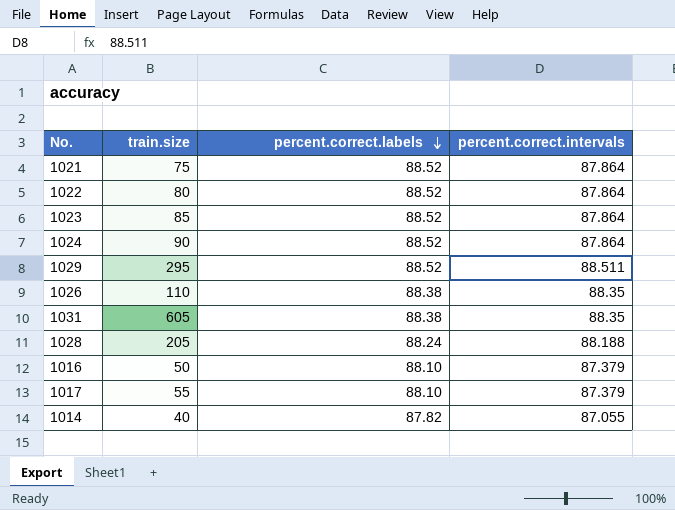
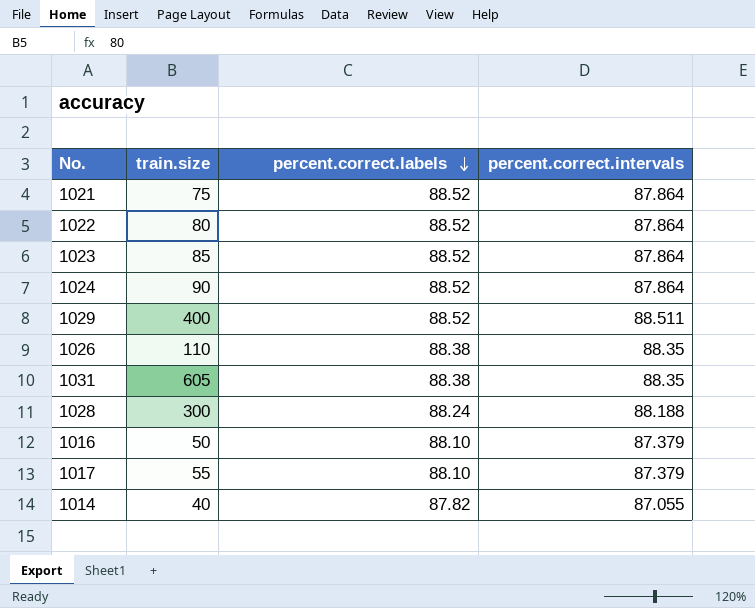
1029 | train.size: 295 -> 400
1028 | train.size: 205 -> 300

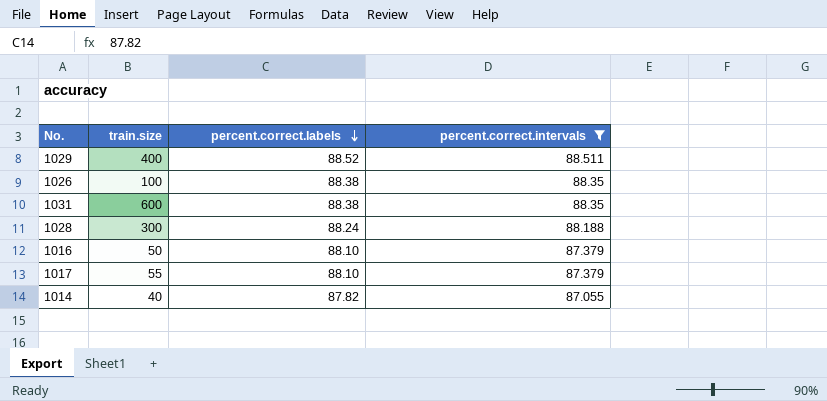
filter: none -> percent.correct.intervals != 87.864
1026 | train.size: 110 -> 100
1031 | train.size: 605 -> 600

